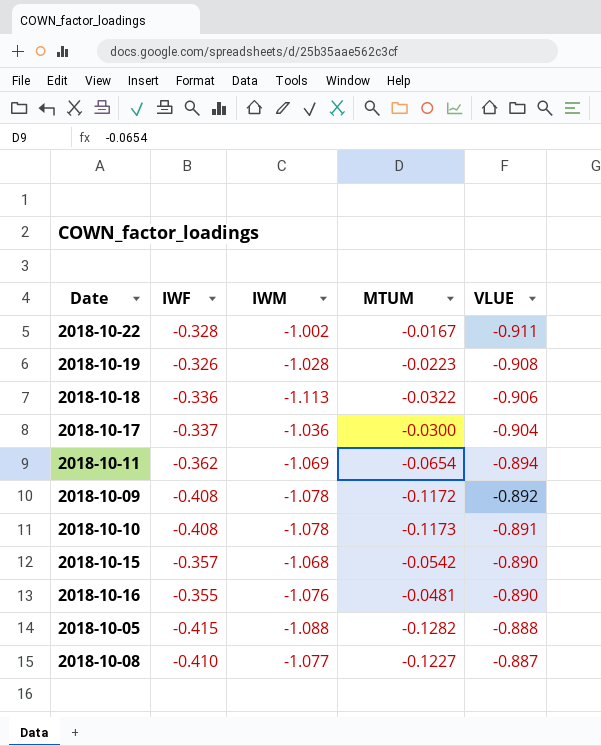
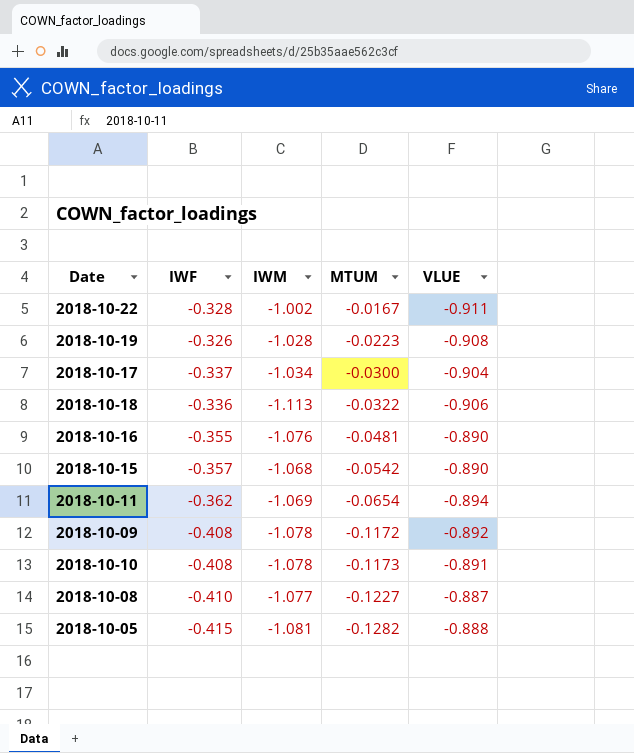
row order: VLUE ascending -> MTUM descending
2018-10-17 | IWM: -1.036 -> -1.034
2018-10-05 | IWM: -1.088 -> -1.081

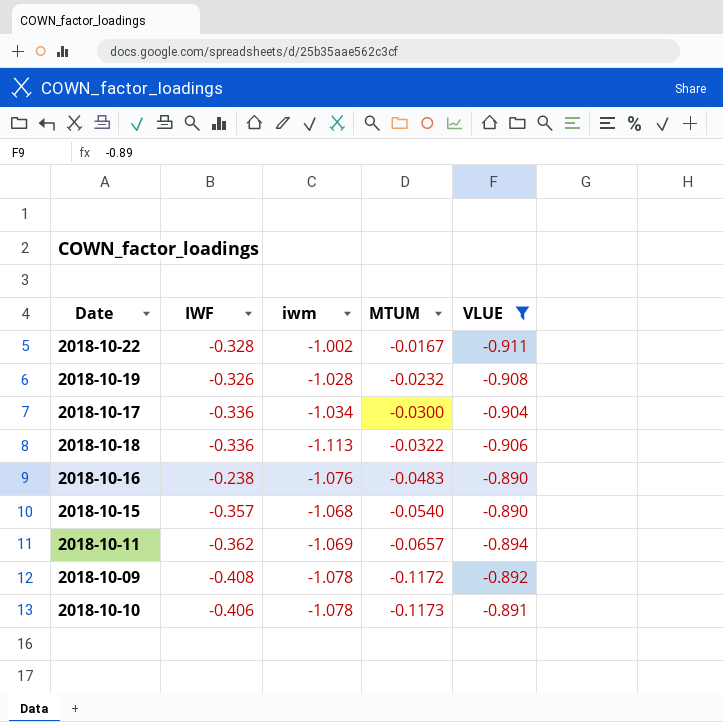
filter: none -> VLUE <= -0.890
column name: IWM -> iwm
2018-10-19 | MTUM: -0.0223 -> -0.0232
2018-10-17 | IWF: -0.337 -> -0.336
2018-10-16 | IWF: -0.355 -> -0.238
2018-10-16 | MTUM: -0.0481 -> -0.0483
2018-10-15 | MTUM: -0.0542 -> -0.0540
2018-10-11 | MTUM: -0.0654 -> -0.0657
2018-10-10 | IWF: -0.408 -> -0.406

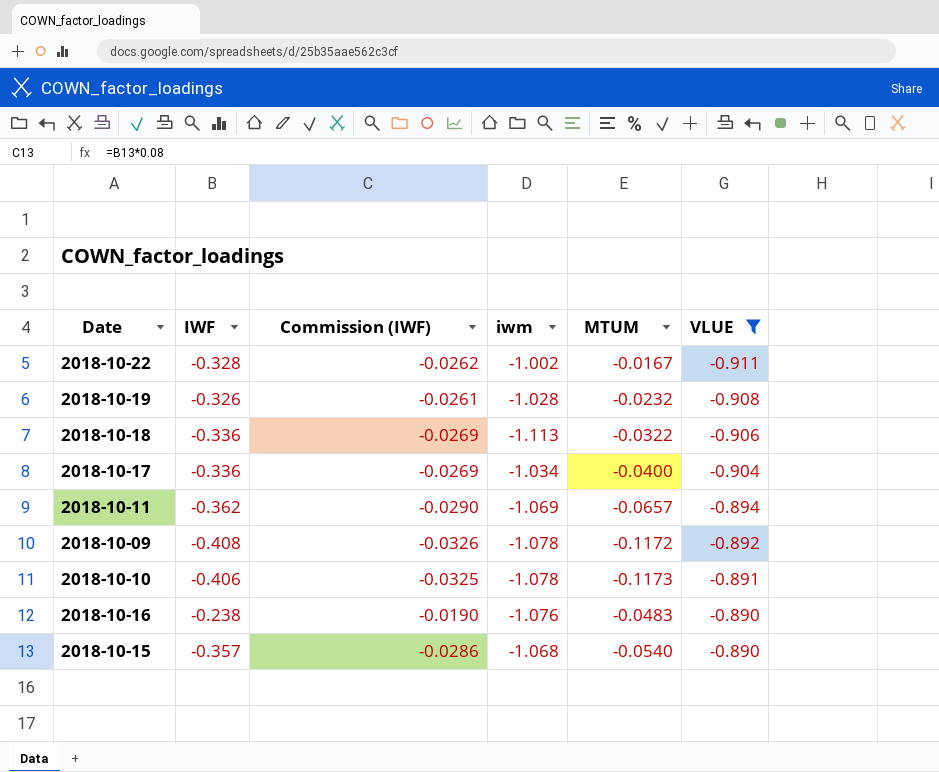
row order: MTUM descending -> VLUE ascending
column Commission (IWF) | formula: none -> [IWF] * 0.08
2018-10-17 | MTUM: -0.0300 -> -0.0400

